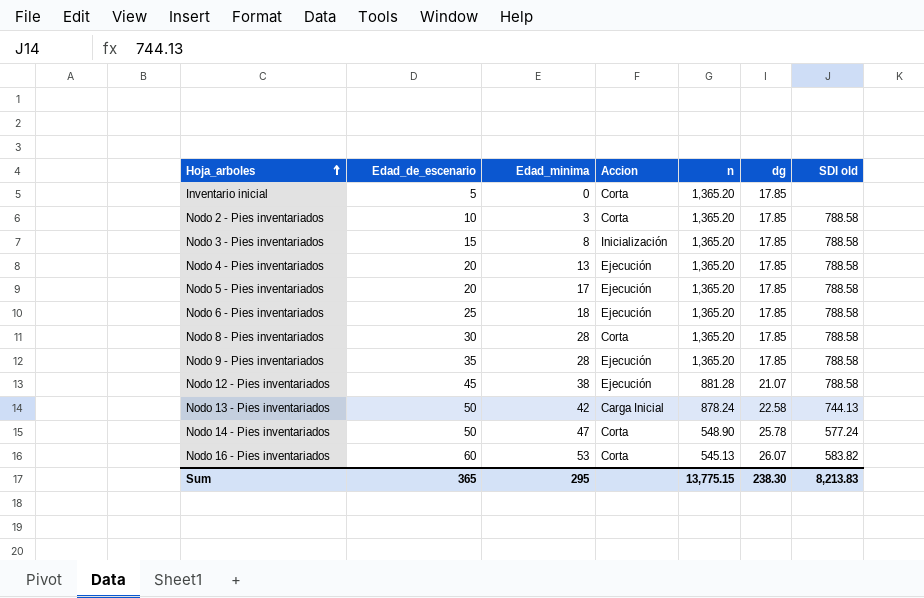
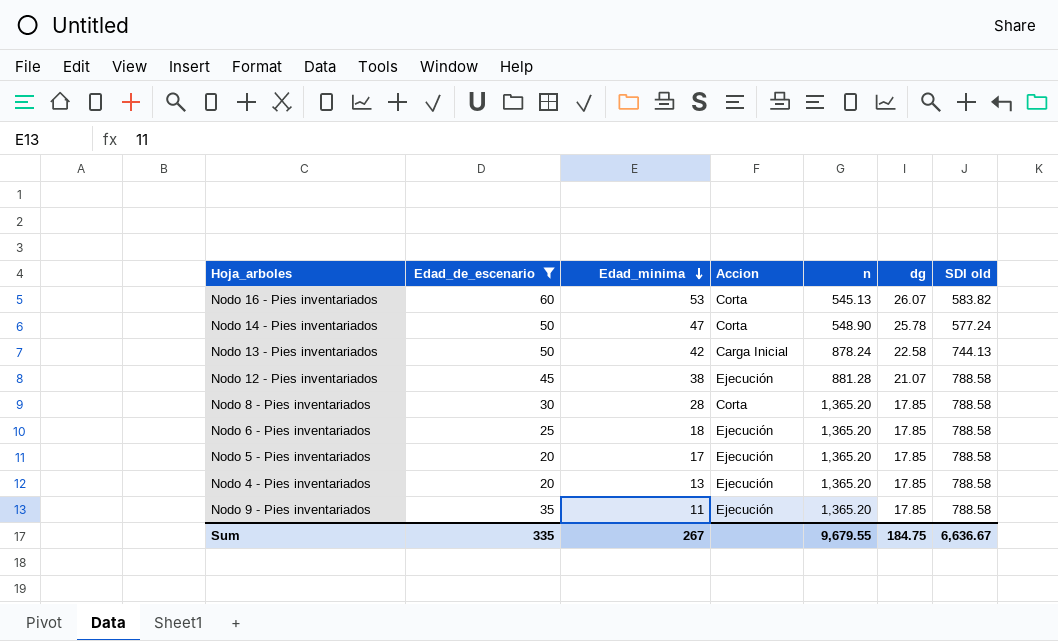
filter: none -> Edad_de_escenario >= 20
row order: Hoja_arboles ascending -> Edad_minima descending
Nodo 9 - Pies inventariados | Edad_minima: 28 -> 11
Sum | Edad_de_escenario: 365 -> 335
Sum | Edad_minima: 295 -> 267
Sum | n: 13,775.15 -> 9,679.55
Sum | dg: 238.30 -> 184.75
Sum | SDI old: 8,213.83 -> 6,636.67

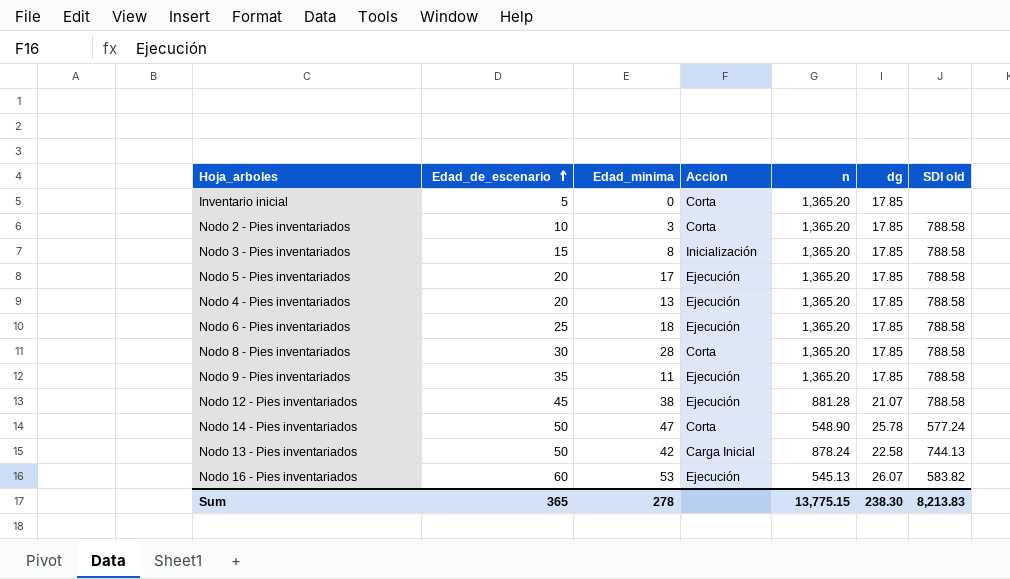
filter: Edad_de_escenario >= 20 -> none
row order: Edad_minima descending -> Edad_de_escenario ascending
Nodo 16 - Pies inventariados | Accion: Corta -> Ejecución
Sum | Edad_de_escenario: 335 -> 365
Sum | Edad_minima: 267 -> 278
Sum | n: 9,679.55 -> 13,775.15
Sum | dg: 184.75 -> 238.30
Sum | SDI old: 6,636.67 -> 8,213.83

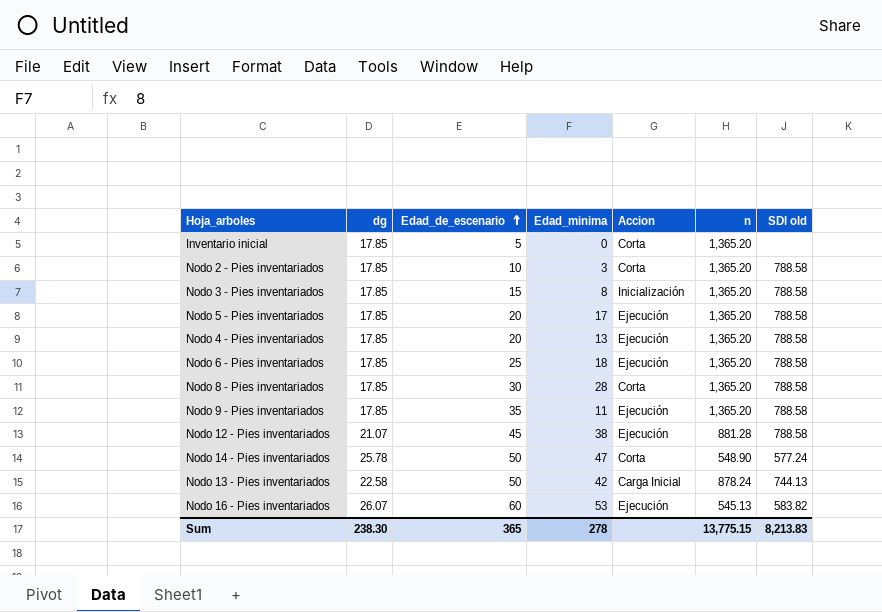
column dg | position: 6 -> 2

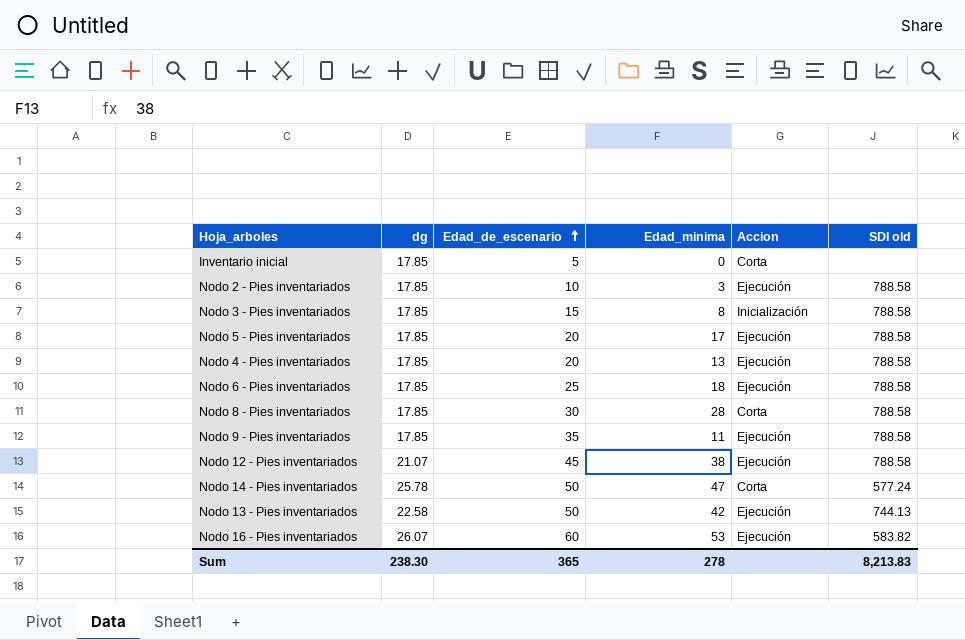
column n | position: 6 -> none
Nodo 2 - Pies inventariados | Accion: Corta -> Ejecución
Nodo 13 - Pies inventariados | Accion: Carga Inicial -> Ejecución

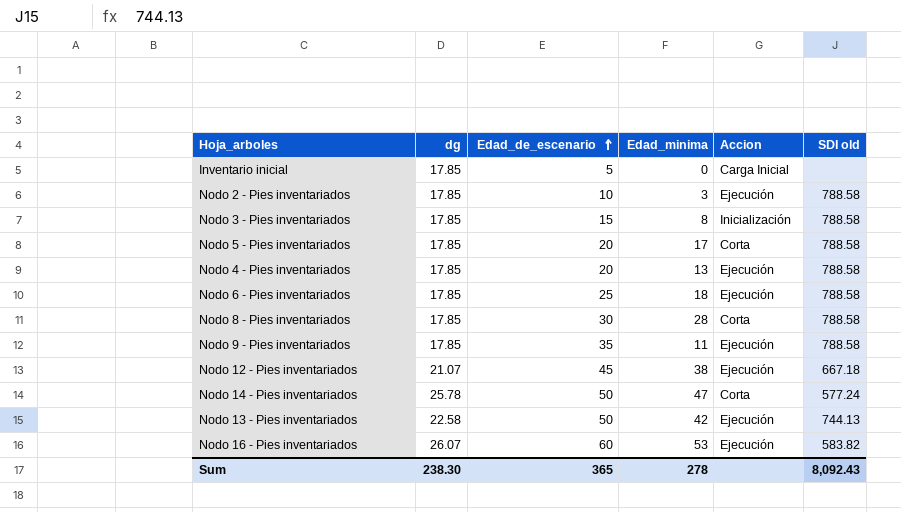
Inventario inicial | Accion: Corta -> Carga Inicial
Nodo 5 - Pies inventariados | Accion: Ejecución -> Corta
Nodo 12 - Pies inventariados | SDI old: 788.58 -> 667.18
Sum | SDI old: 8,213.83 -> 8,092.43

